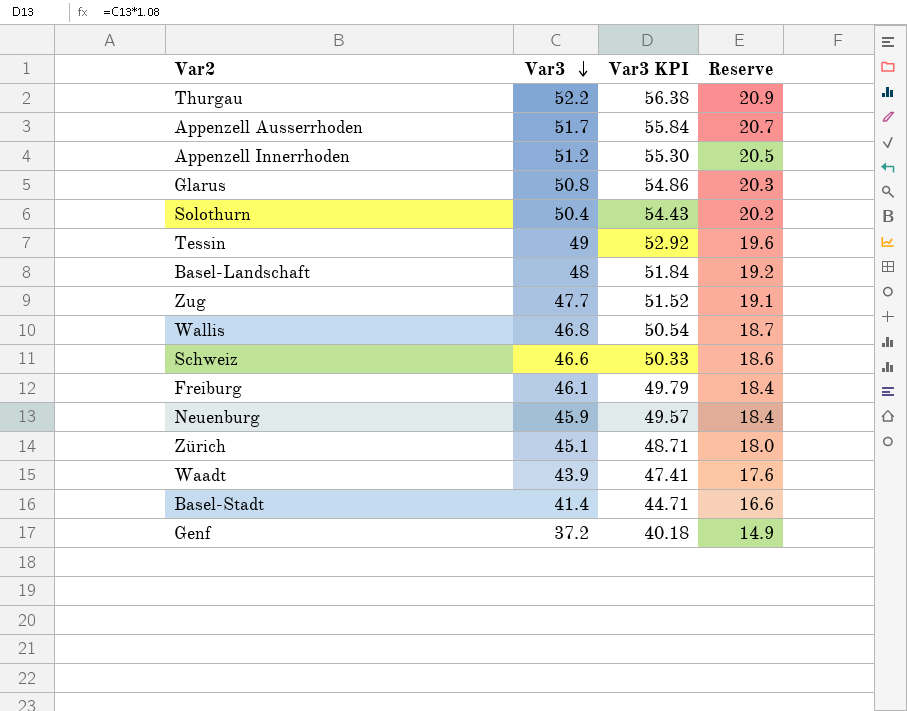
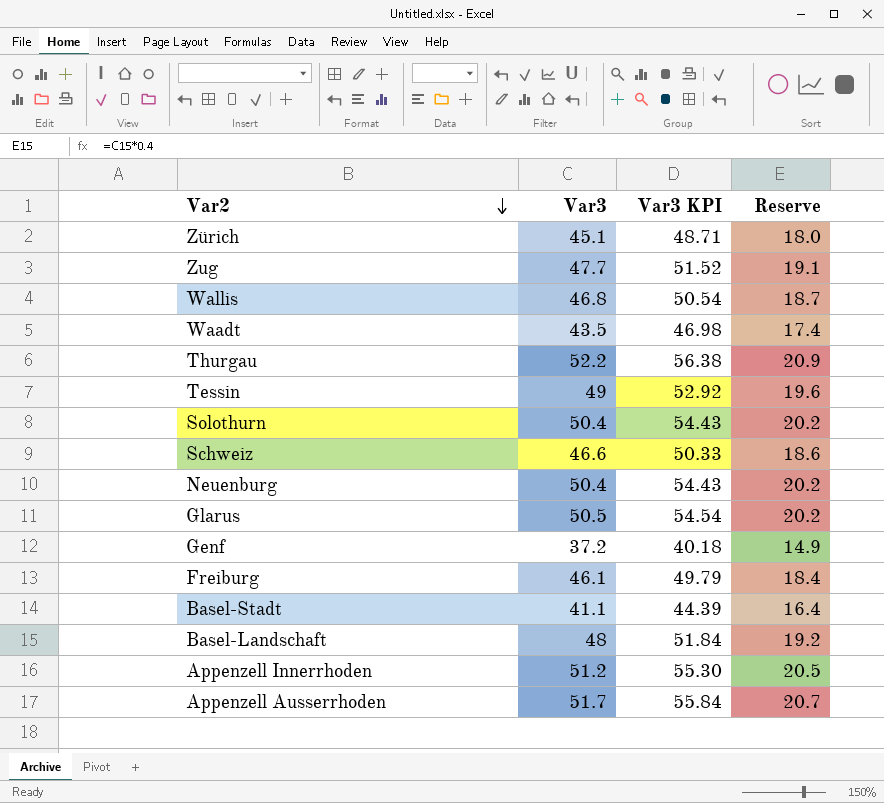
row order: Var3 descending -> Var2 descending
Waadt | Var3: 43.9 -> 43.5
Waadt | Var3 KPI: 47.41 -> 46.98
Waadt | Reserve: 17.6 -> 17.4
Neuenburg | Var3: 45.9 -> 50.4
Neuenburg | Var3 KPI: 49.57 -> 54.43
Neuenburg | Reserve: 18.4 -> 20.2
Glarus | Var3: 50.8 -> 50.5
Glarus | Var3 KPI: 54.86 -> 54.54
Glarus | Reserve: 20.3 -> 20.2
Basel-Stadt | Var3: 41.4 -> 41.1
Basel-Stadt | Var3 KPI: 44.71 -> 44.39
Basel-Stadt | Reserve: 16.6 -> 16.4

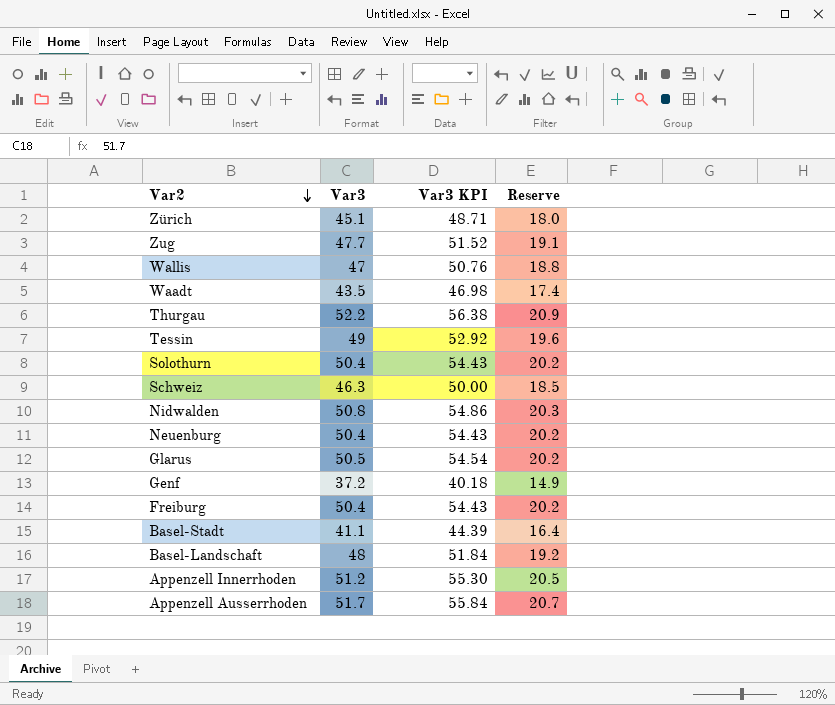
Wallis | Var3: 46.8 -> 47
Wallis | Var3 KPI: 50.54 -> 50.76
Wallis | Reserve: 18.7 -> 18.8
Schweiz | Var3: 46.6 -> 46.3
Schweiz | Var3 KPI: 50.33 -> 50.00
Schweiz | Reserve: 18.6 -> 18.5
row Nidwalden: none -> 50.8 | 54.86 | 20.3
Freiburg | Var3: 46.1 -> 50.4
Freiburg | Var3 KPI: 49.79 -> 54.43
Freiburg | Reserve: 18.4 -> 20.2

